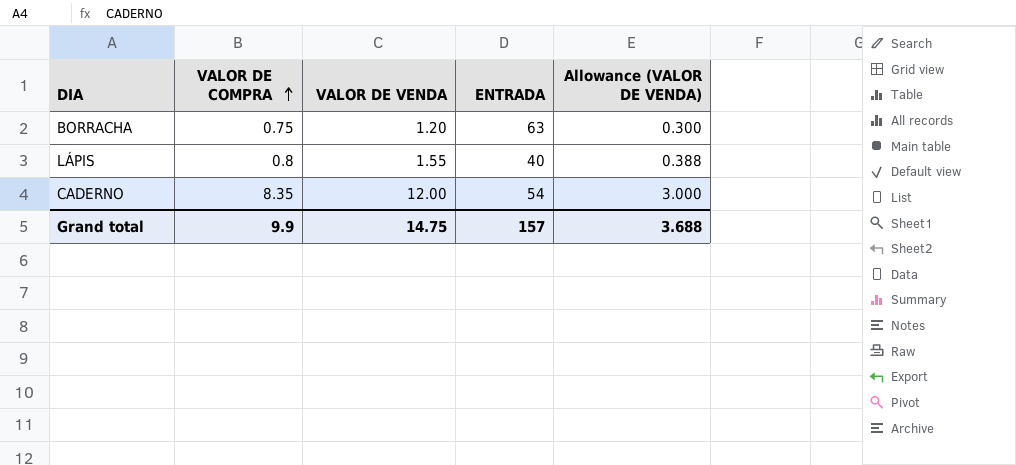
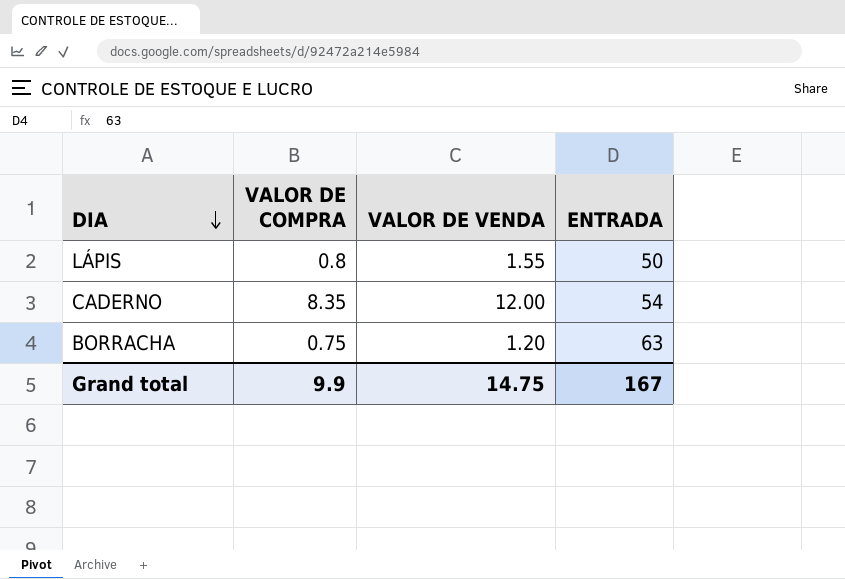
row order: VALOR DE COMPRA ascending -> DIA descending
column Allowance (VALOR DE VENDA) | formula: [VALOR DE VENDA] * 0.25 -> none
LÁPIS | ENTRADA: 40 -> 50
Grand total | ENTRADA: 157 -> 167

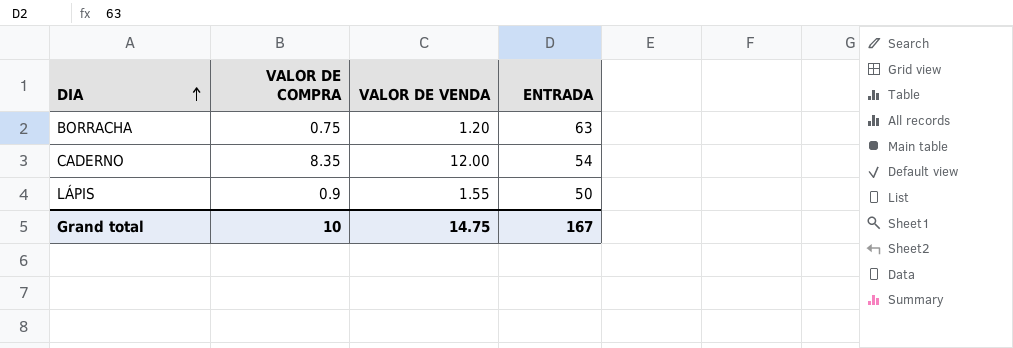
row order: DIA descending -> DIA ascending
LÁPIS | VALOR DE COMPRA: 0.8 -> 0.9
Grand total | VALOR DE COMPRA: 9.9 -> 10

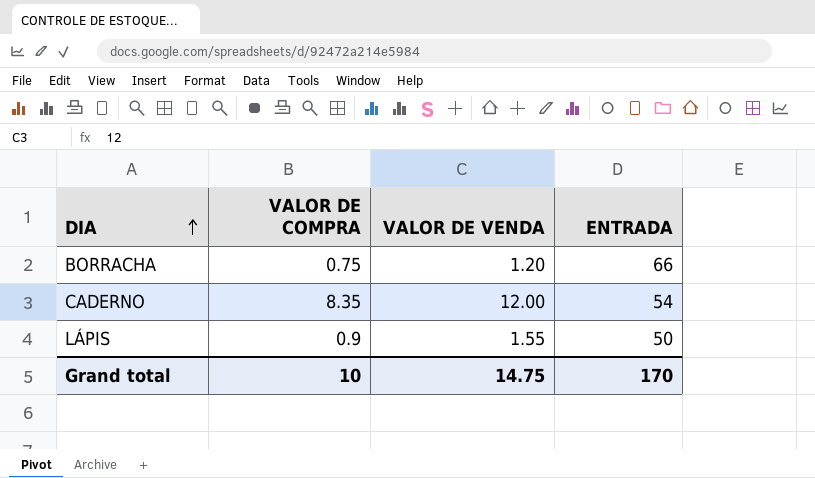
BORRACHA | ENTRADA: 63 -> 66
Grand total | ENTRADA: 167 -> 170

